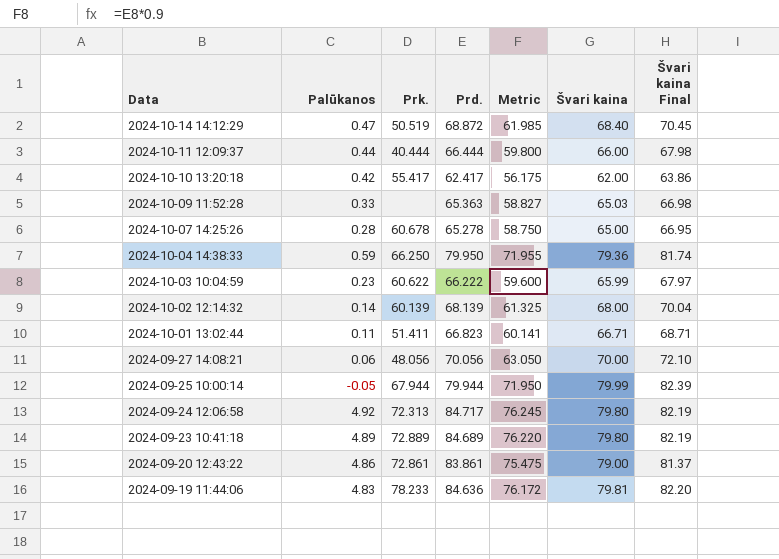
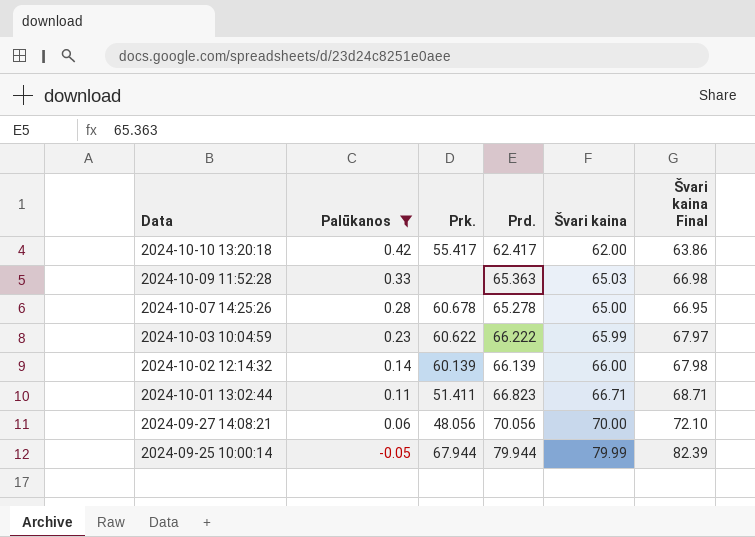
filter: none -> Palūkanos <= 0.42
column Metric | formula: [Prd.] * 0.9 -> none
2024-10-02 12:14:32 | Prd.: 68.139 -> 66.139
2024-10-02 12:14:32 | Švari kaina: 68.00 -> 66.00
2024-10-02 12:14:32 | Švari kaina Final: 70.04 -> 67.98

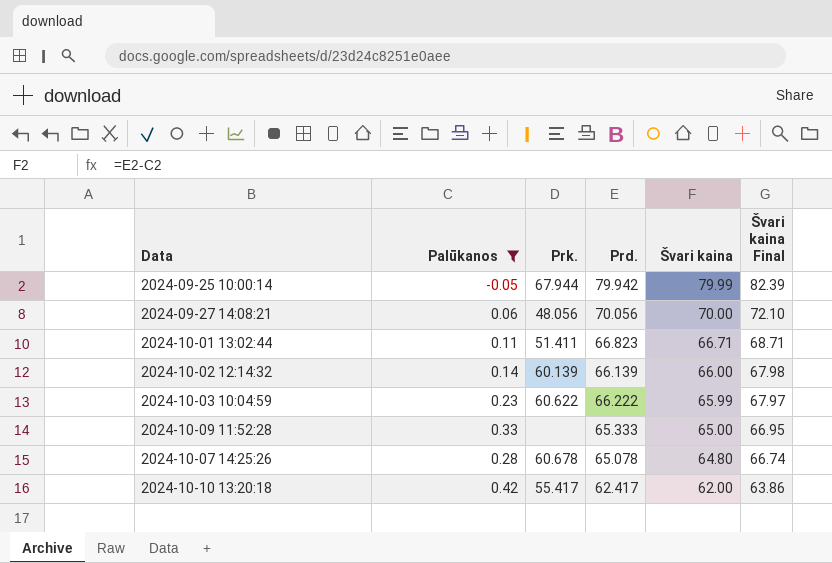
row order: Data descending -> Švari kaina descending
2024-09-25 10:00:14 | Prd.: 79.944 -> 79.942
2024-10-09 11:52:28 | Prd.: 65.363 -> 65.333
2024-10-09 11:52:28 | Švari kaina: 65.03 -> 65.00
2024-10-09 11:52:28 | Švari kaina Final: 66.98 -> 66.95
2024-10-07 14:25:26 | Prd.: 65.278 -> 65.078
2024-10-07 14:25:26 | Švari kaina: 65.00 -> 64.80
2024-10-07 14:25:26 | Švari kaina Final: 66.95 -> 66.74

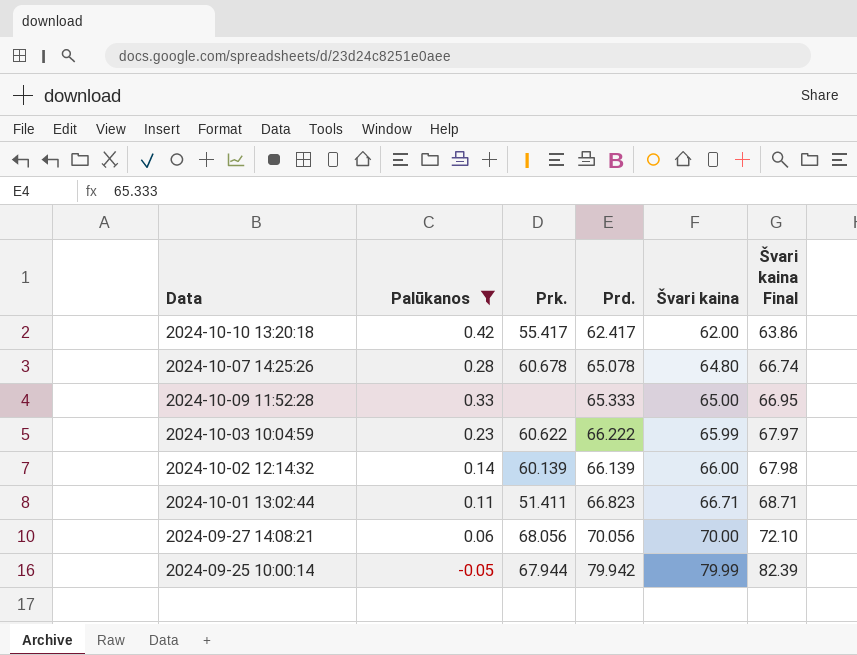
row order: Švari kaina descending -> Švari kaina ascending
2024-09-27 14:08:21 | Prk.: 48.056 -> 68.056

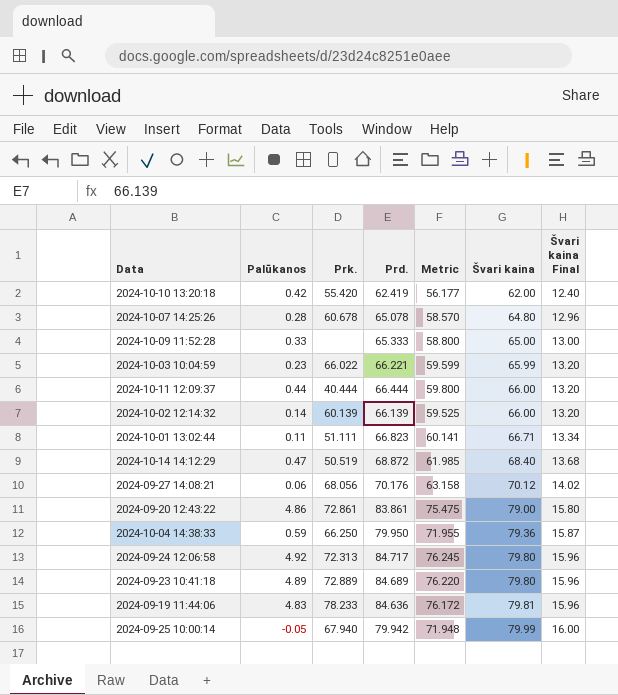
filter: Palūkanos <= 0.42 -> none
column Metric | formula: none -> [Prd.] * 0.9
column Švari kaina Final | formula: [Švari kaina] * 1.03 -> [Švari kaina] * 0.2
2024-10-10 13:20:18 | Prk.: 55.417 -> 55.420
2024-10-10 13:20:18 | Prd.: 62.417 -> 62.419
2024-10-03 10:04:59 | Prk.: 60.622 -> 66.022
2024-10-03 10:04:59 | Prd.: 66.222 -> 66.221
2024-10-01 13:02:44 | Prk.: 51.411 -> 51.111
2024-09-27 14:08:21 | Prd.: 70.056 -> 70.176
2024-09-27 14:08:21 | Švari kaina: 70.00 -> 70.12
2024-09-25 10:00:14 | Prk.: 67.944 -> 67.940

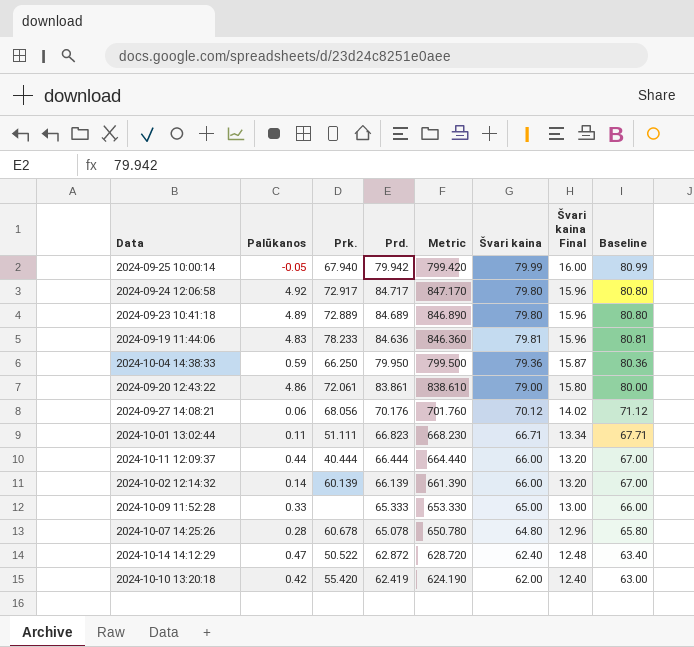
row order: Švari kaina ascending -> Švari kaina Final descending
column Metric | formula: [Prd.] * 0.9 -> [Prd.] * 10
column Baseline | formula: none -> [Švari kaina] + 1
row 2024-10-03 10:04:59: 0.23 | 66.022 | 66.221 | 59.599 | 65.99 | 13.20 -> none
2024-09-24 12:06:58 | Prk.: 72.313 -> 72.917
2024-09-20 12:43:22 | Prk.: 72.861 -> 72.061
2024-10-14 14:12:29 | Prk.: 50.519 -> 50.522
2024-10-14 14:12:29 | Prd.: 68.872 -> 62.872
2024-10-14 14:12:29 | Švari kaina: 68.40 -> 62.40
2024-10-14 14:12:29 | Švari kaina Final: 13.68 -> 12.48

